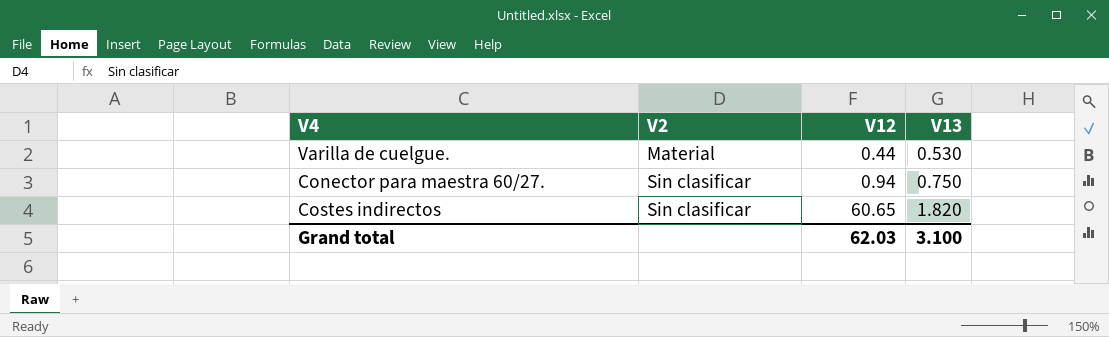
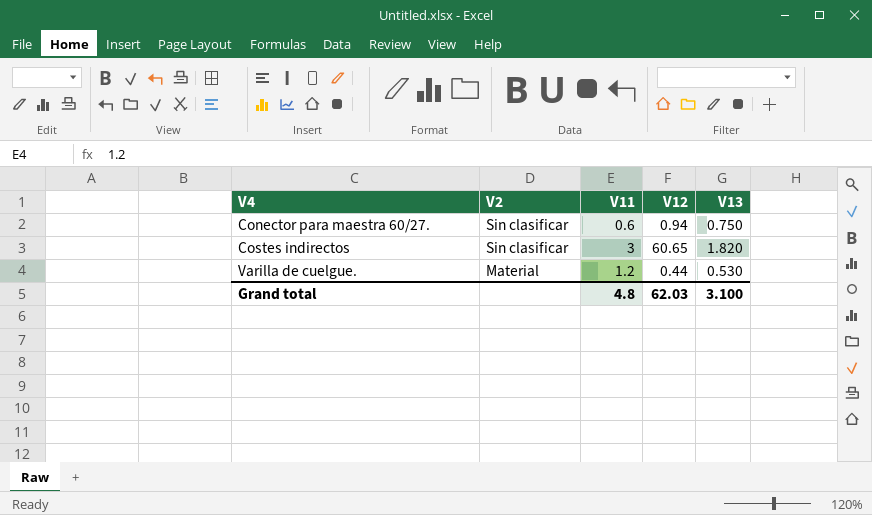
row order: V2 ascending -> V4 ascending
column V11 | position: none -> 3

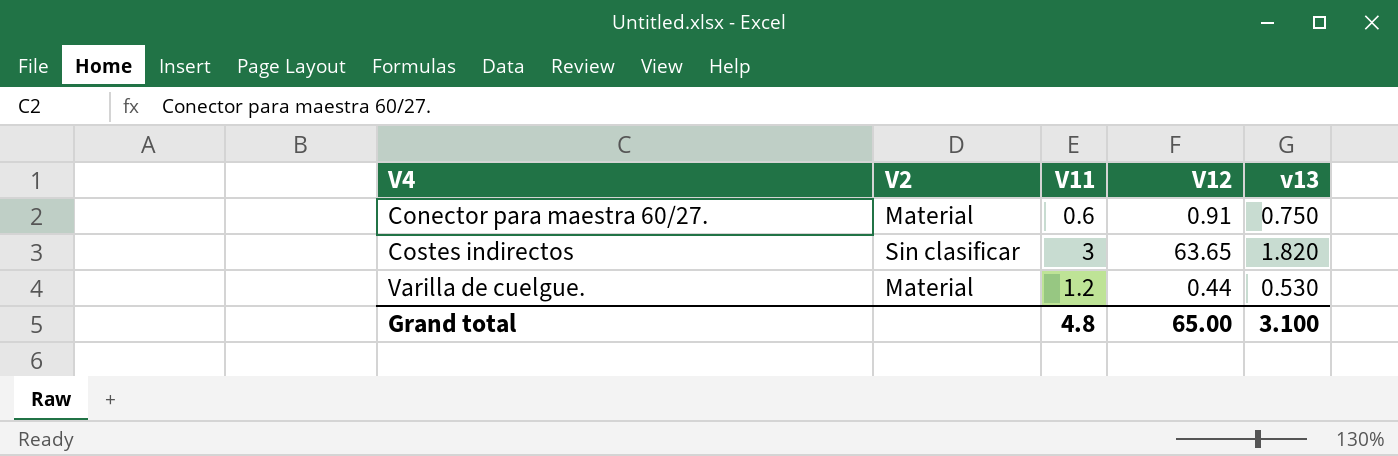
column name: V13 -> v13
Conector para maestra 60/27. | V2: Sin clasificar -> Material
Conector para maestra 60/27. | V12: 0.94 -> 0.91
Costes indirectos | V12: 60.65 -> 63.65
Grand total | V12: 62.03 -> 65.00

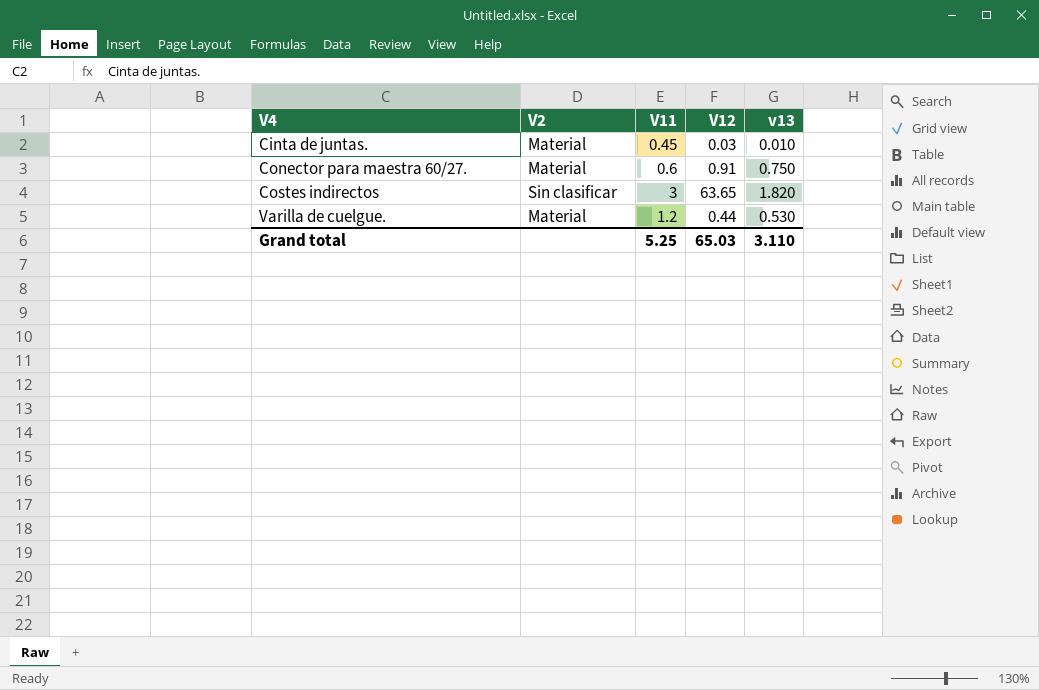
row Cinta de juntas.: none -> Material | 0.45 | 0.03 | 0.010
Grand total | V11: 4.8 -> 5.25
Grand total | V12: 65.00 -> 65.03
Grand total | v13: 3.100 -> 3.110

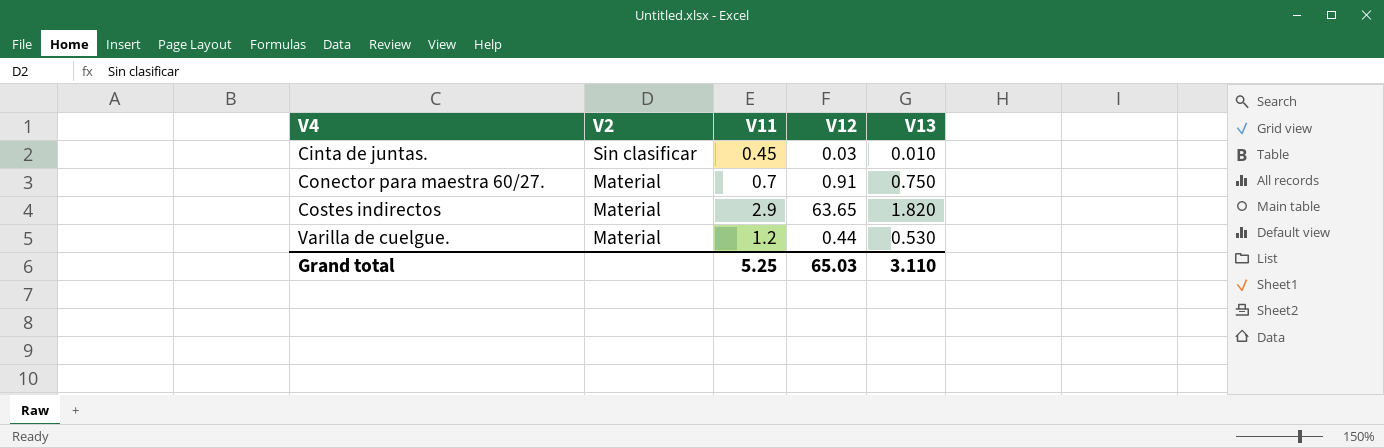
column name: v13 -> V13
Cinta de juntas. | V2: Material -> Sin clasificar
Conector para maestra 60/27. | V11: 0.6 -> 0.7
Costes indirectos | V2: Sin clasificar -> Material
Costes indirectos | V11: 3 -> 2.9

